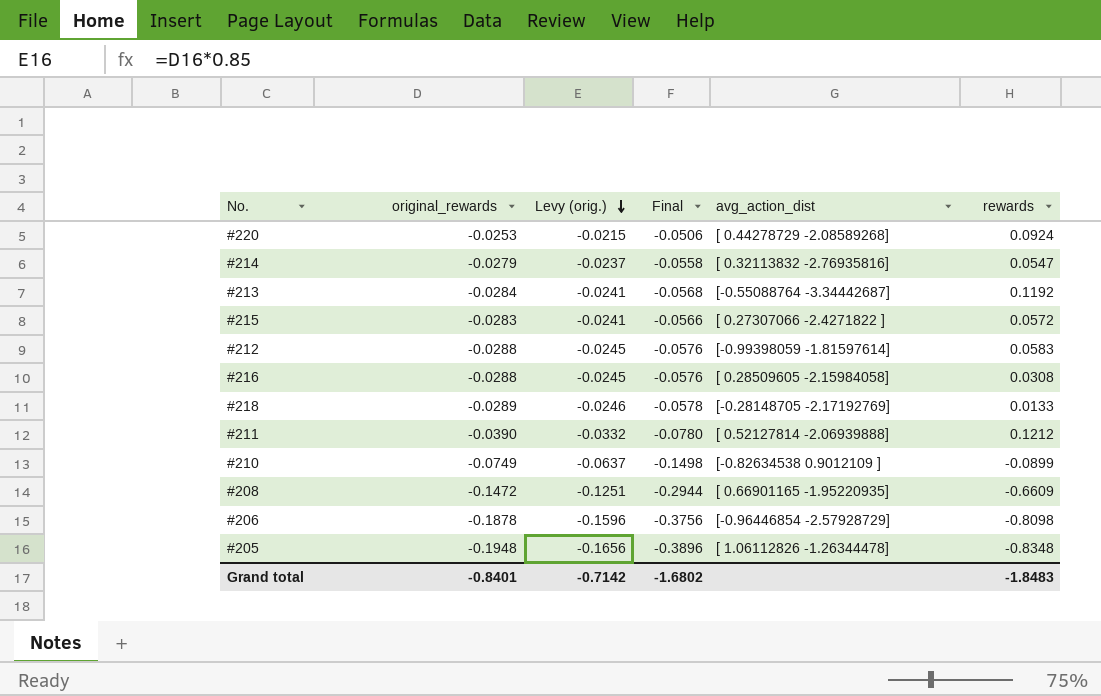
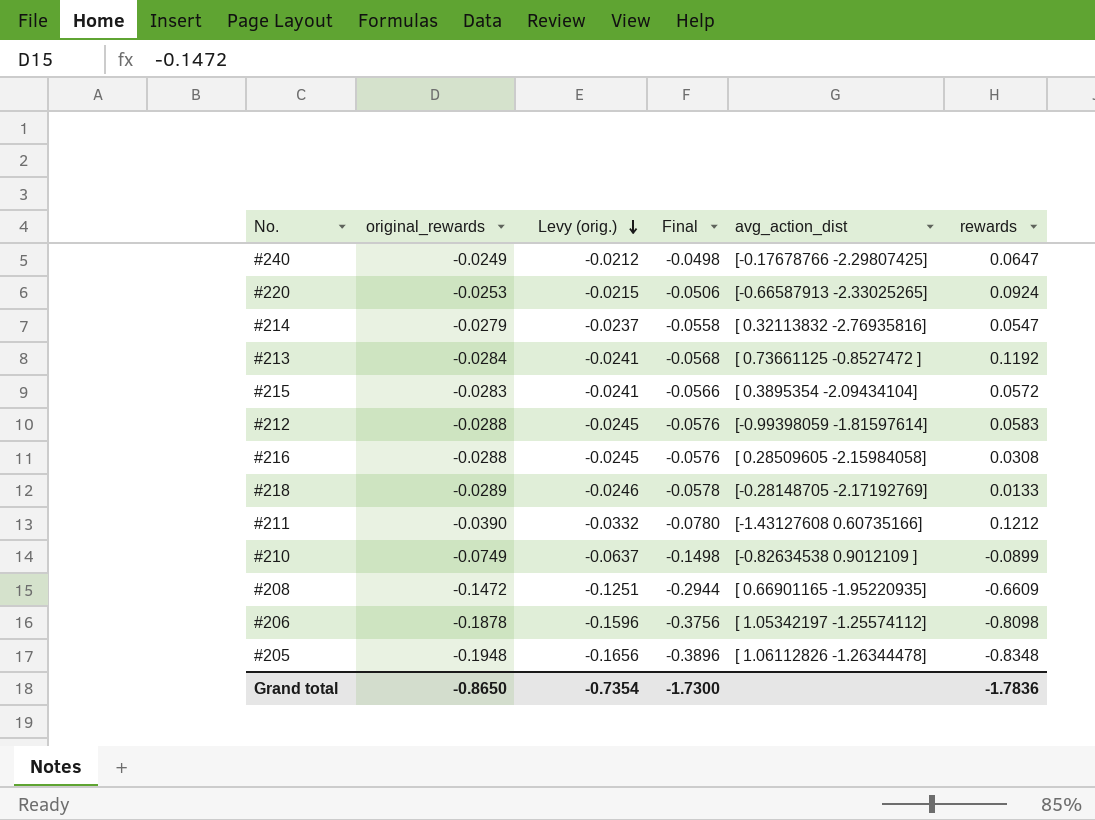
row #240: none -> -0.0249 | -0.0212 | -0.0498 | [-0.17678766 -2.29807425] | 0.0647
#220 | avg_action_dist: [ 0.44278729 -2.08589268] -> [-0.66587913 -2.33025265]
#213 | avg_action_dist: [-0.55088764 -3.34442687] -> [ 0.73661125 -0.8527472 ]
#215 | avg_action_dist: [ 0.27307066 -2.4271822 ] -> [ 0.3895354 -2.09434104]
#211 | avg_action_dist: [ 0.52127814 -2.06939888] -> [-1.43127608 0.60735166]
#206 | avg_action_dist: [-0.96446854 -2.57928729] -> [ 1.05342197 -1.25574112]
Grand total | original_rewards: -0.8401 -> -0.8650
Grand total | Levy (orig.): -0.7142 -> -0.7354
Grand total | Final: -1.6802 -> -1.7300
Grand total | rewards: -1.8483 -> -1.7836

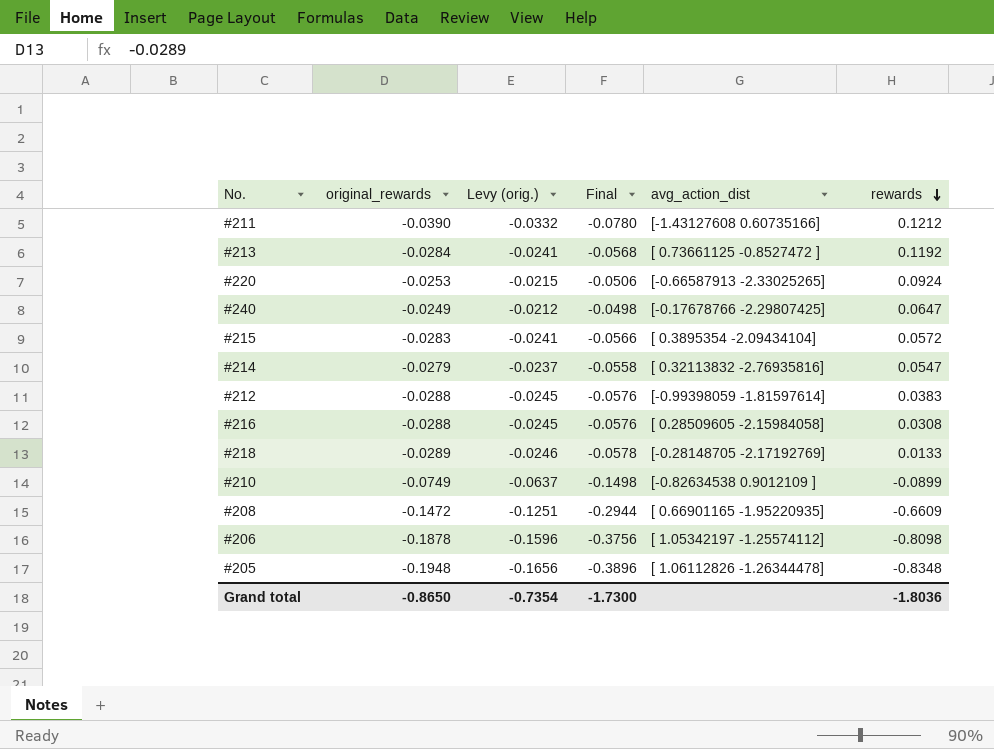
row order: Levy (orig.) descending -> rewards descending
#212 | rewards: 0.0583 -> 0.0383
Grand total | rewards: -1.7836 -> -1.8036

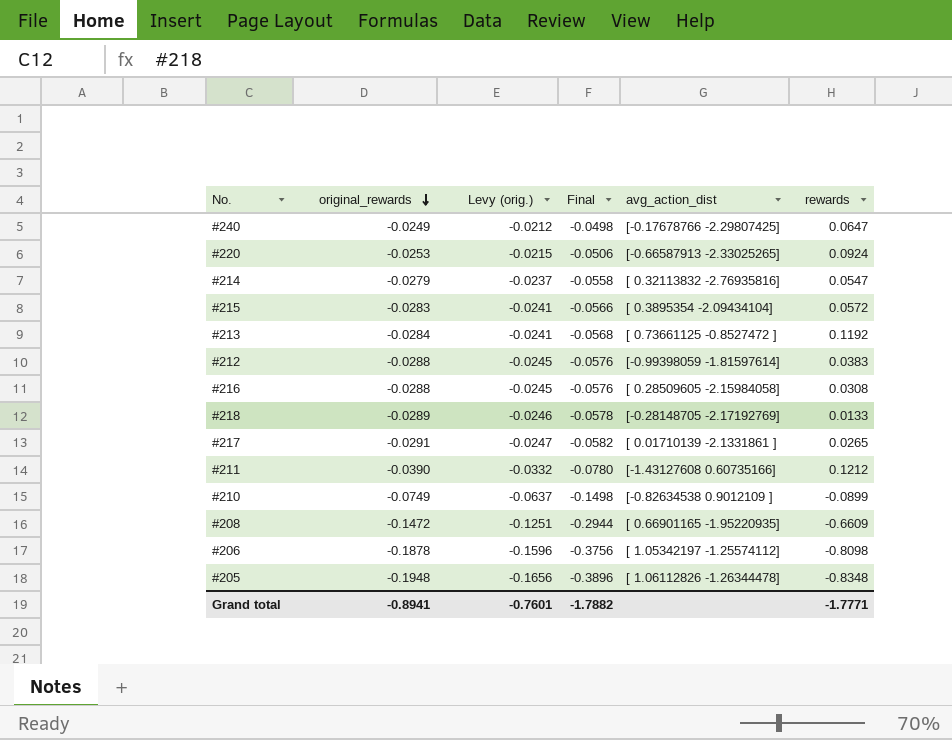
row order: rewards descending -> original_rewards descending
row #217: none -> -0.0291 | -0.0247 | -0.0582 | [ 0.01710139 -2.1331861 ] | 0.0265
Grand total | original_rewards: -0.8650 -> -0.8941
Grand total | Levy (orig.): -0.7354 -> -0.7601
Grand total | Final: -1.7300 -> -1.7882
Grand total | rewards: -1.8036 -> -1.7771

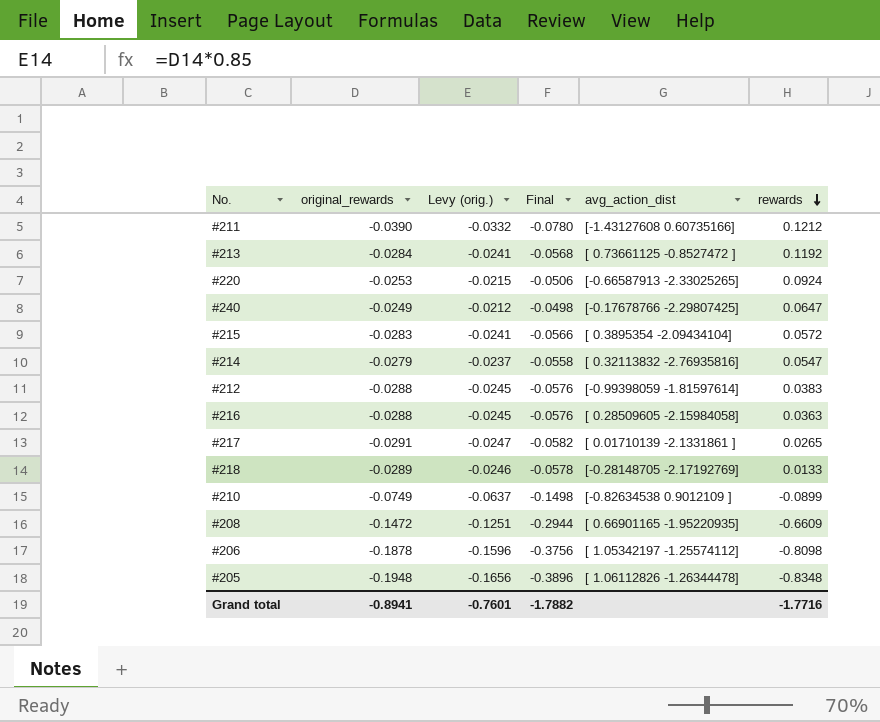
row order: original_rewards descending -> rewards descending
#216 | rewards: 0.0308 -> 0.0363
Grand total | rewards: -1.7771 -> -1.7716

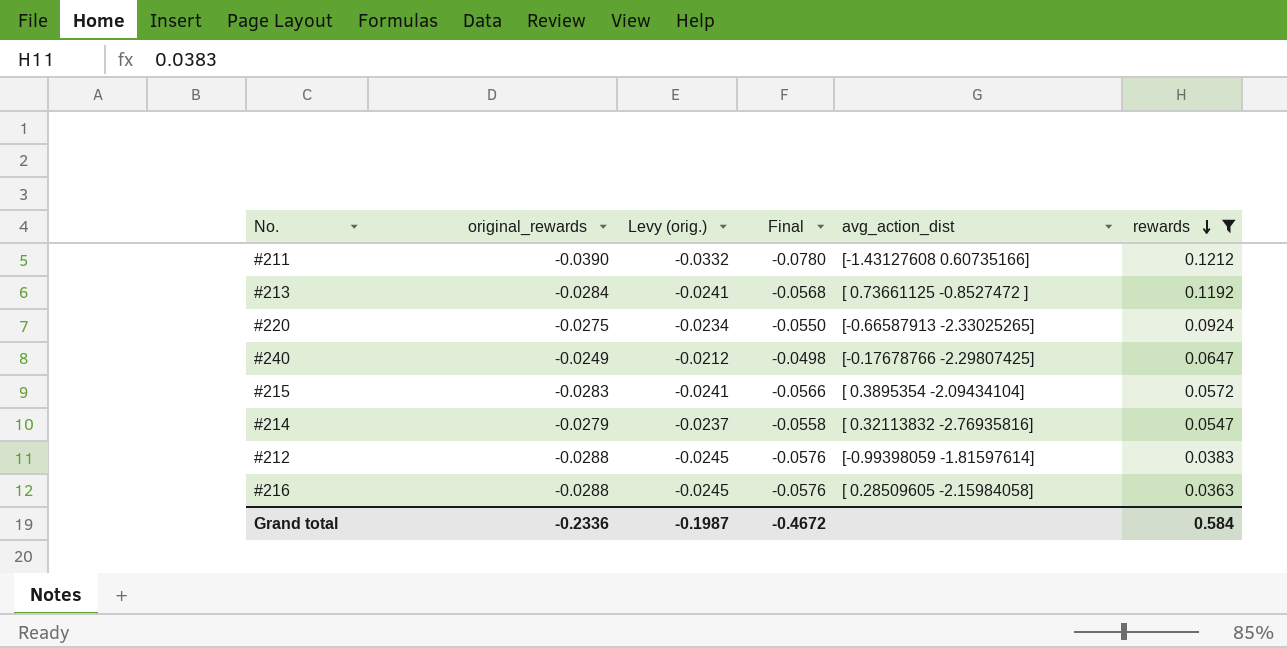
filter: none -> rewards >= 0.0363
#220 | original_rewards: -0.0253 -> -0.0275
#220 | Levy (orig.): -0.0215 -> -0.0234
#220 | Final: -0.0506 -> -0.0550
Grand total | original_rewards: -0.8941 -> -0.2336
Grand total | Levy (orig.): -0.7601 -> -0.1987
Grand total | Final: -1.7882 -> -0.4672
Grand total | rewards: -1.7716 -> 0.584

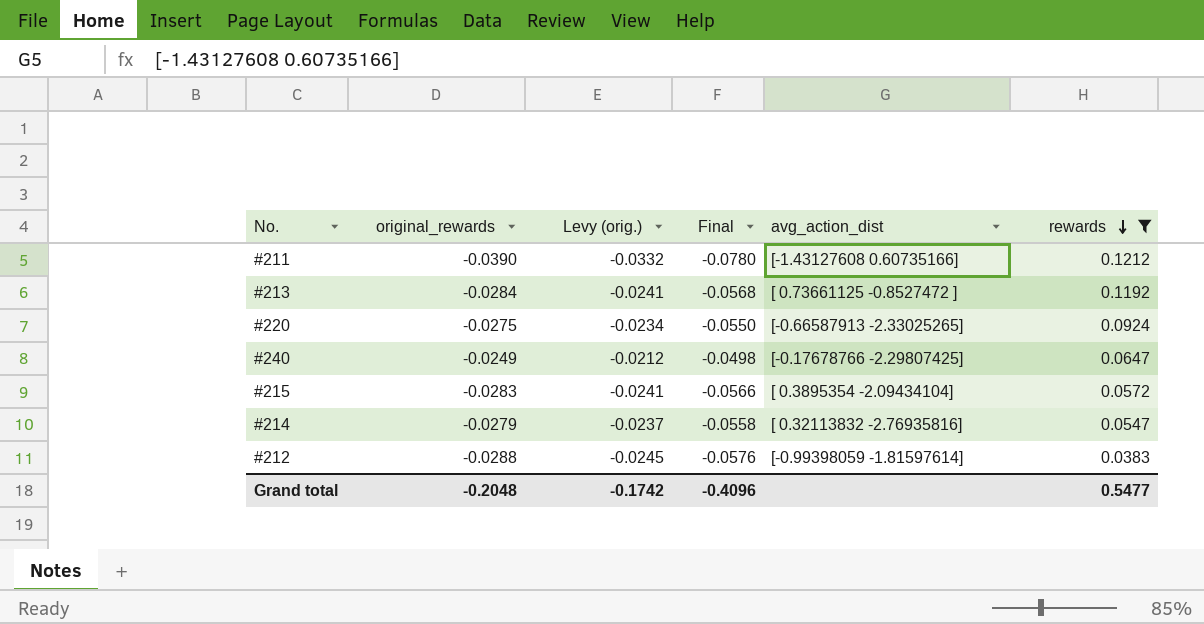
row #216: -0.0288 | -0.0245 | -0.0576 | [ 0.28509605 -2.15984058] | 0.0363 -> none
Grand total | original_rewards: -0.2336 -> -0.2048
Grand total | Levy (orig.): -0.1987 -> -0.1742
Grand total | Final: -0.4672 -> -0.4096
Grand total | rewards: 0.584 -> 0.5477

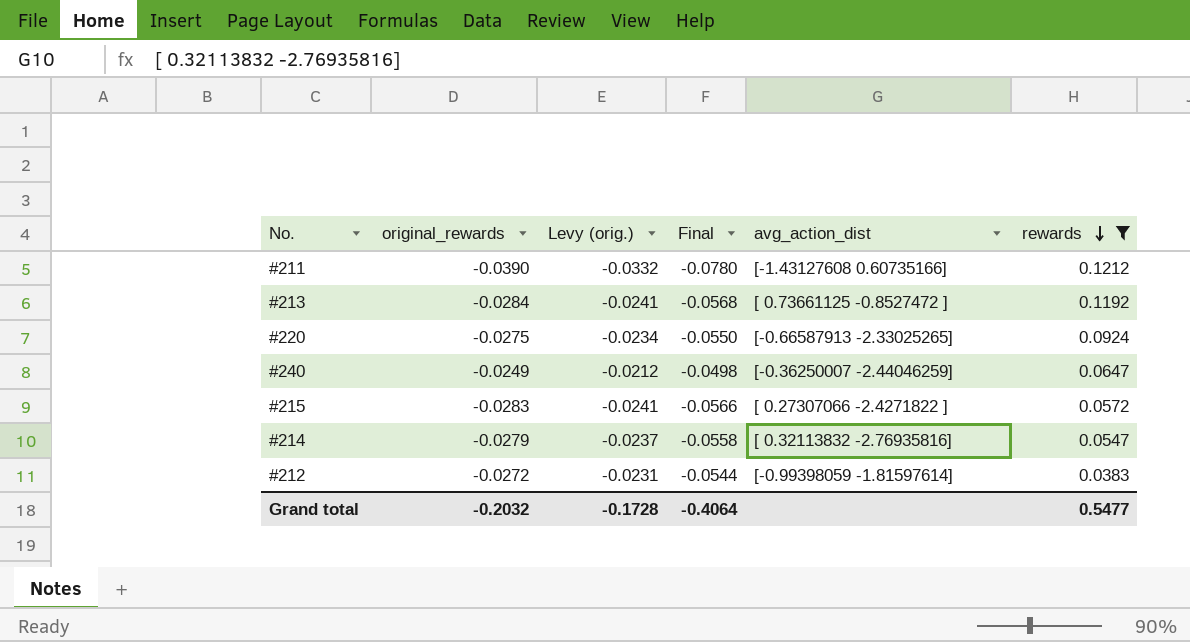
#240 | avg_action_dist: [-0.17678766 -2.29807425] -> [-0.36250007 -2.44046259]
#215 | avg_action_dist: [ 0.3895354 -2.09434104] -> [ 0.27307066 -2.4271822 ]
#212 | original_rewards: -0.0288 -> -0.0272
#212 | Levy (orig.): -0.0245 -> -0.0231
#212 | Final: -0.0576 -> -0.0544
Grand total | original_rewards: -0.2048 -> -0.2032
Grand total | Levy (orig.): -0.1742 -> -0.1728
Grand total | Final: -0.4096 -> -0.4064

